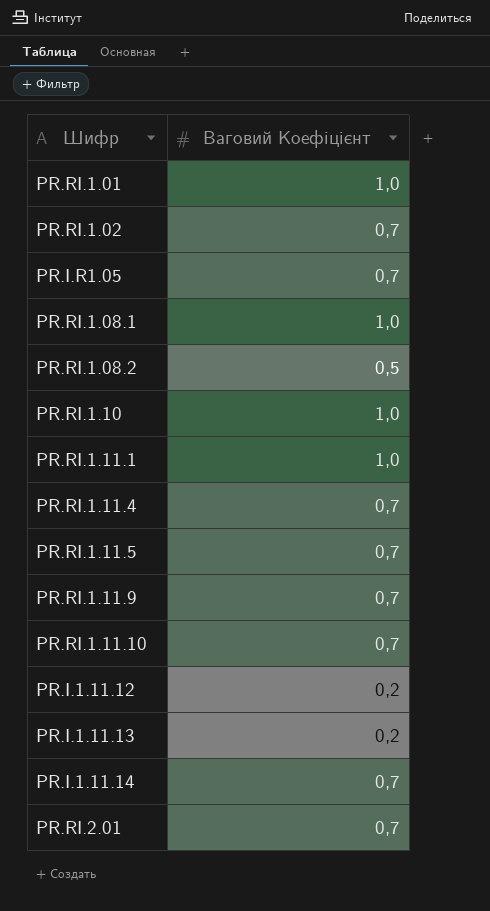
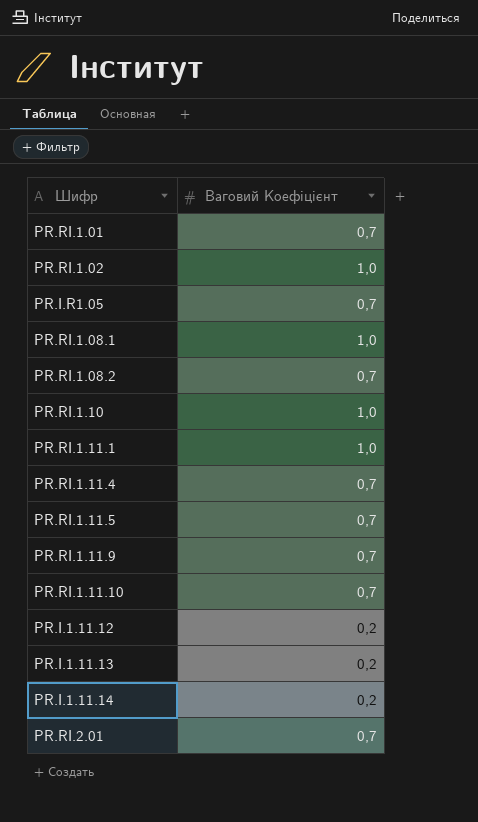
PR.RI.1.01 | Ваговий Коефіцієнт: 1,0 -> 0,7
PR.RI.1.02 | Ваговий Коефіцієнт: 0,7 -> 1,0
PR.RI.1.08.2 | Ваговий Коефіцієнт: 0,5 -> 0,7
PR.I.1.11.14 | Ваговий Коефіцієнт: 0,7 -> 0,2

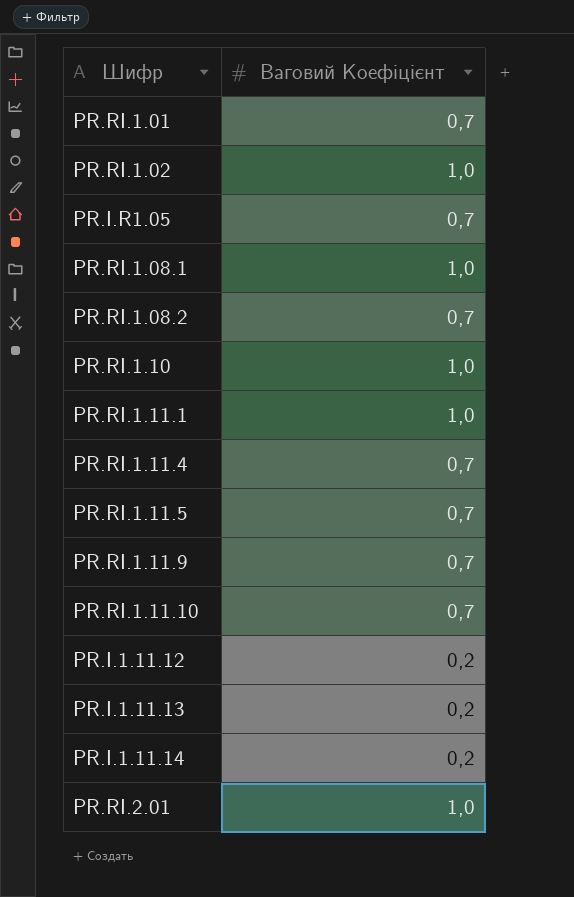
PR.RI.2.01 | Ваговий Коефіцієнт: 0,7 -> 1,0

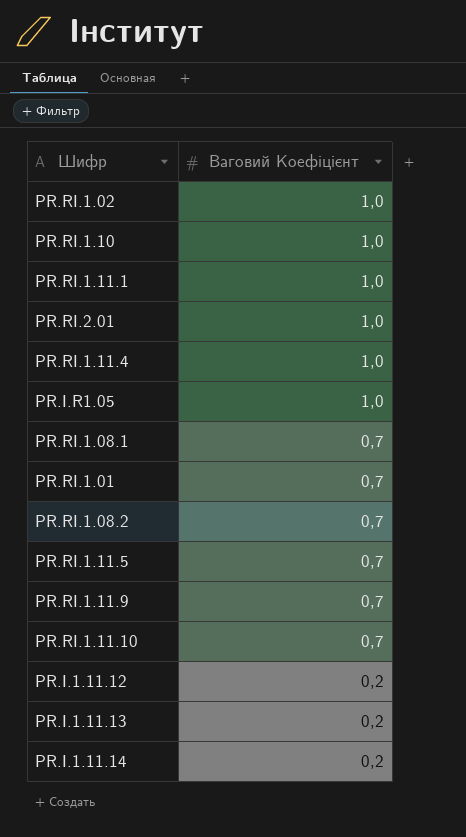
row order: none -> Ваговий Коефіцієнт descending
PR.RI.1.11.4 | Ваговий Коефіцієнт: 0,7 -> 1,0
PR.I.R1.05 | Ваговий Коефіцієнт: 0,7 -> 1,0
PR.RI.1.08.1 | Ваговий Коефіцієнт: 1,0 -> 0,7

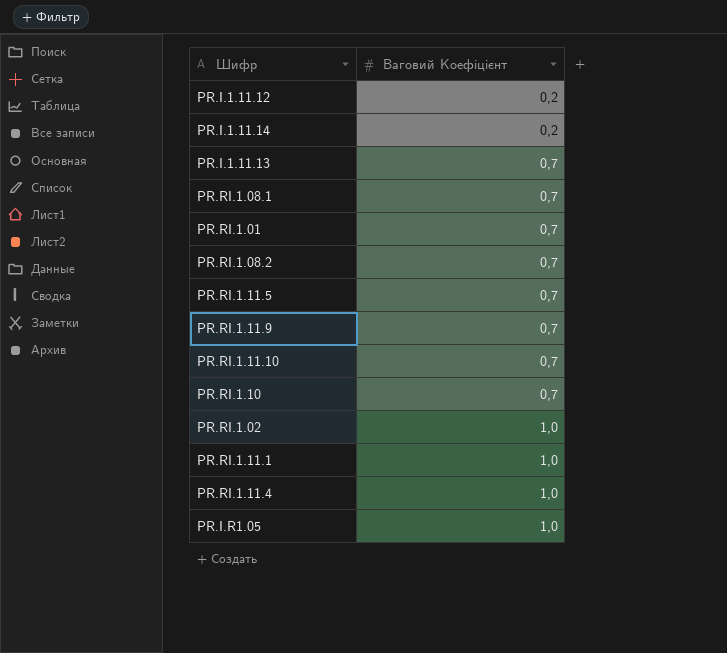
row order: Ваговий Коефіцієнт descending -> Ваговий Коефіцієнт ascending
row PR.RI.2.01: 1,0 -> none
PR.I.1.11.13 | Ваговий Коефіцієнт: 0,2 -> 0,7
PR.RI.1.10 | Ваговий Коефіцієнт: 1,0 -> 0,7

